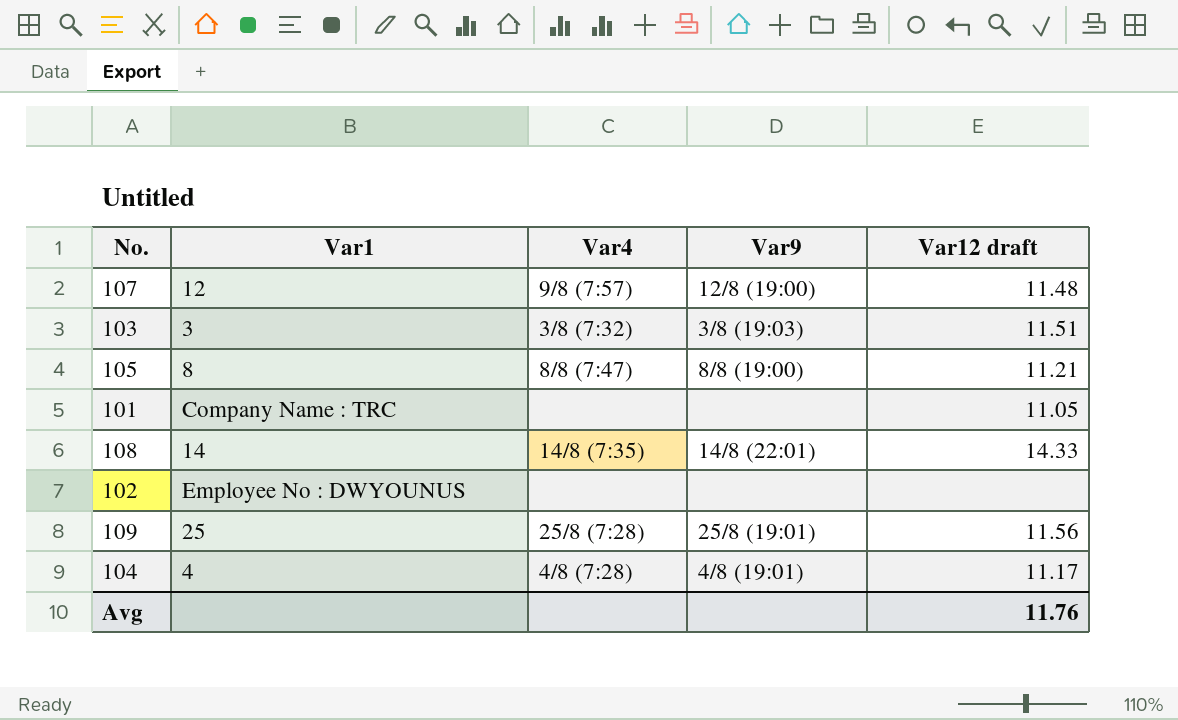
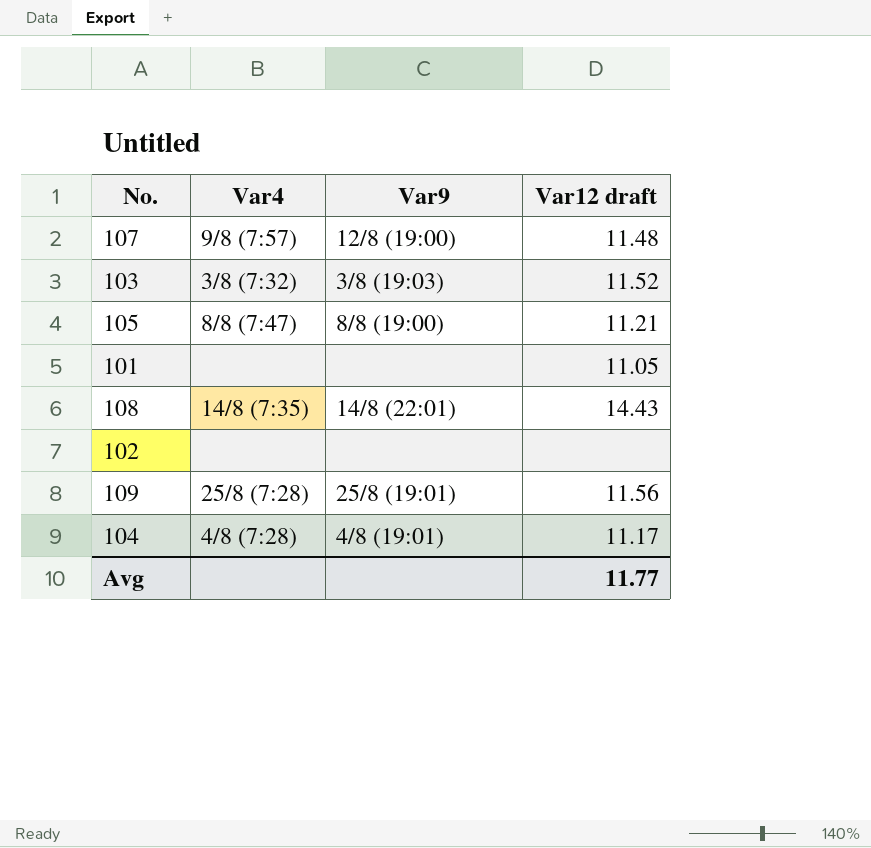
column Var1 | position: 2 -> none
103 | Var12 draft: 11.51 -> 11.52
108 | Var12 draft: 14.33 -> 14.43
Avg | Var12 draft: 11.76 -> 11.77

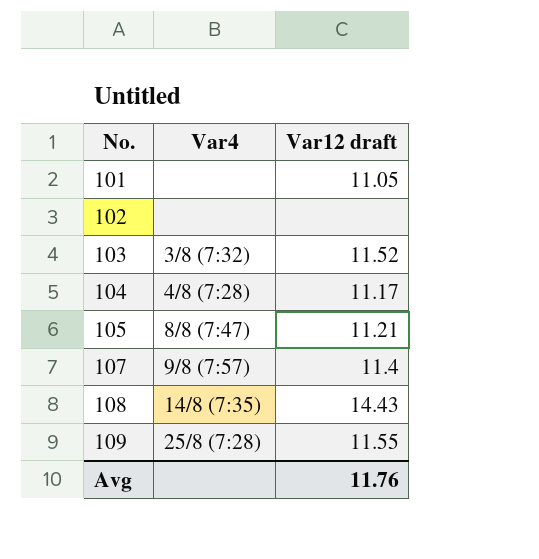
row order: none -> No. ascending
column Var9 | position: 3 -> none
107 | Var12 draft: 11.48 -> 11.4
109 | Var12 draft: 11.56 -> 11.55
Avg | Var12 draft: 11.77 -> 11.76

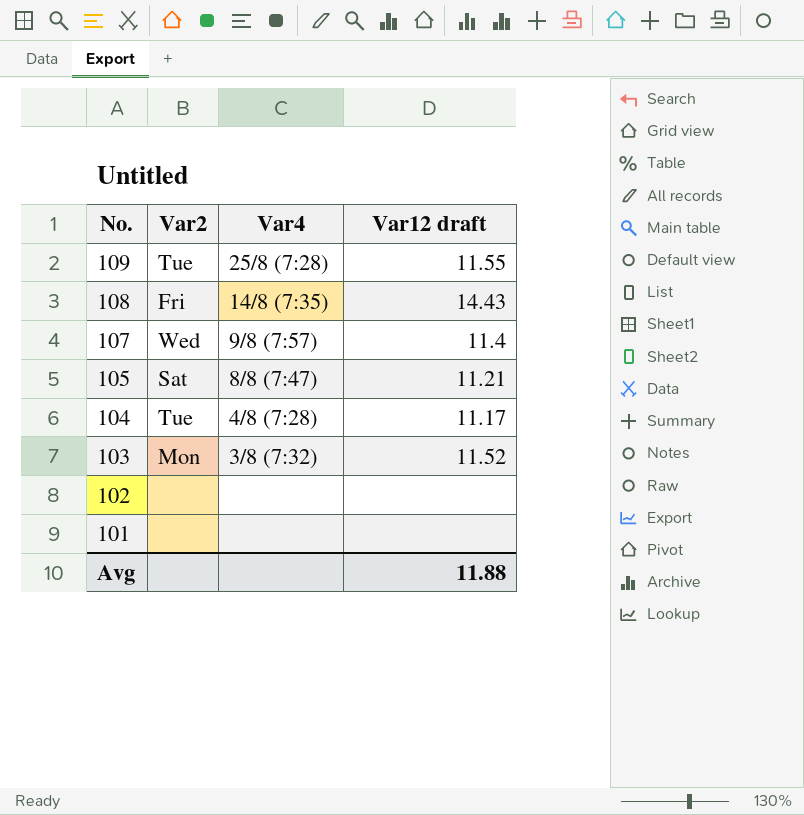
row order: No. ascending -> No. descending
column Var2 | position: none -> 2
101 | Var12 draft: 11.05 -> none
Avg | Var12 draft: 11.76 -> 11.88

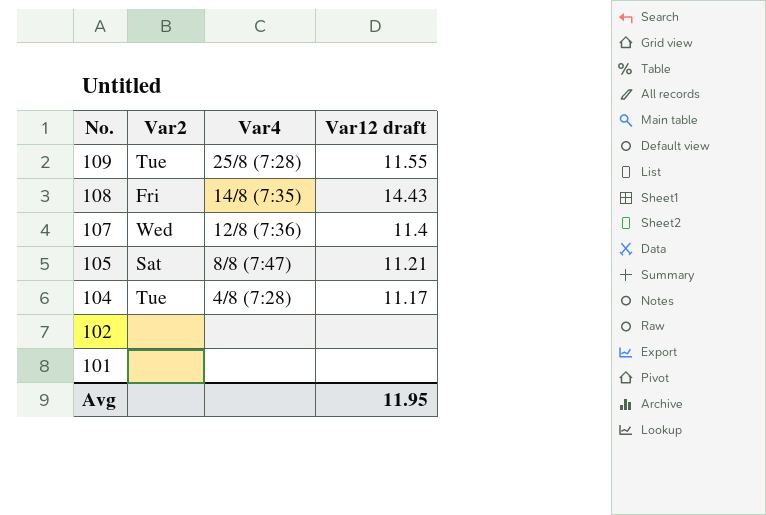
row 103: Mon | 3/8 (7:32) | 11.52 -> none
107 | Var4: 9/8 (7:57) -> 12/8 (7:36)
Avg | Var12 draft: 11.88 -> 11.95

